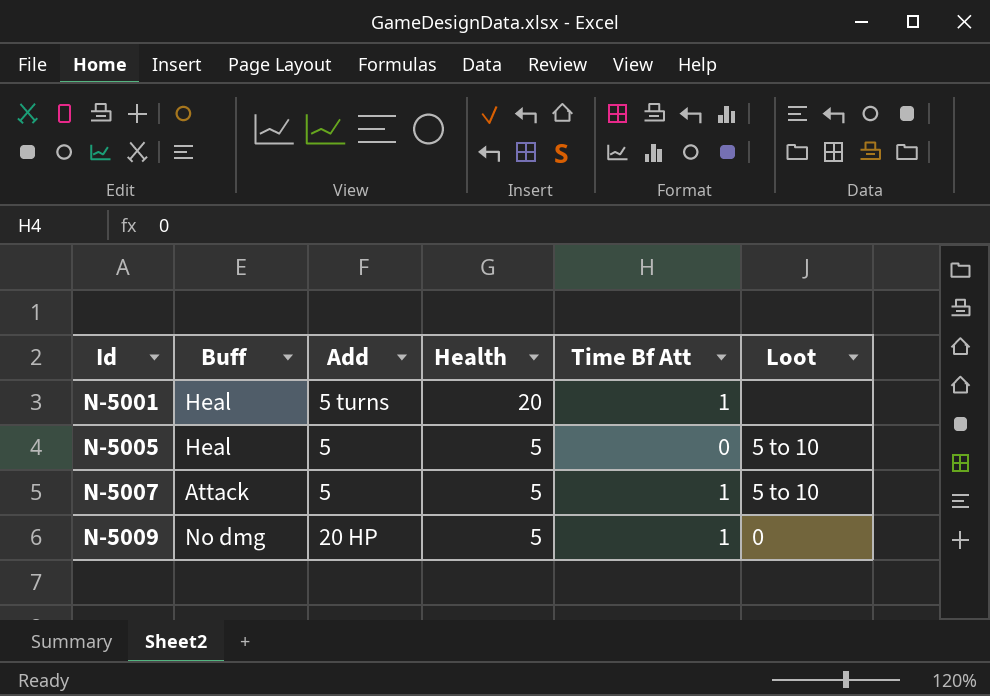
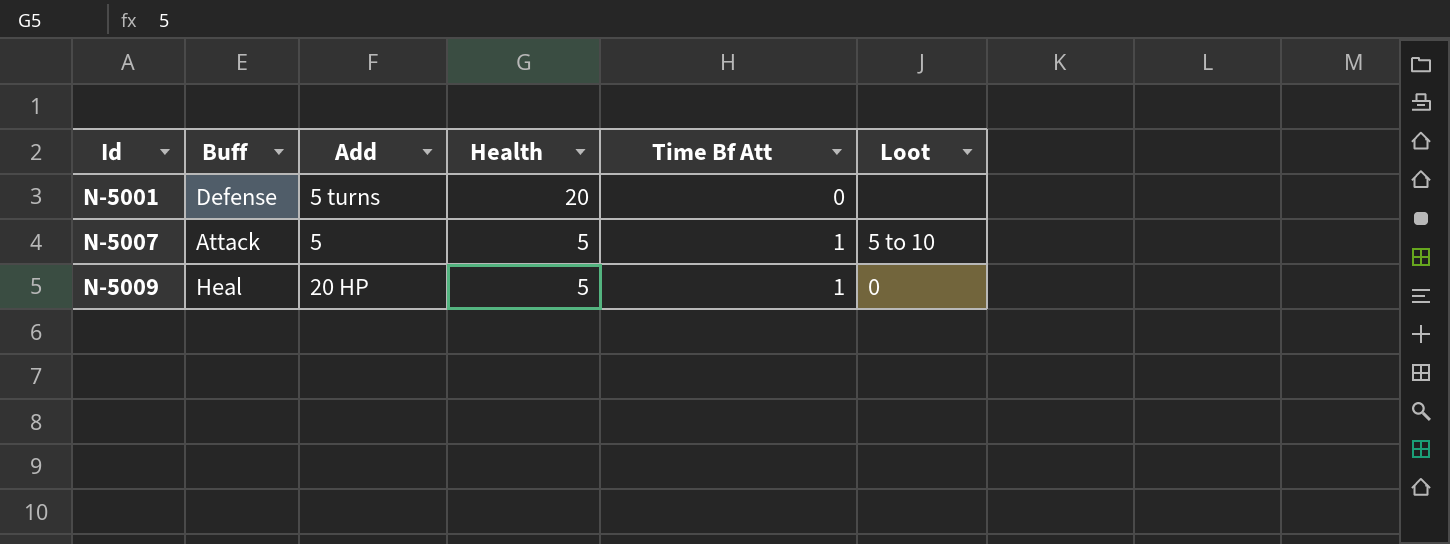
row N-5005: Heal | 5 | 5 | 0 | 5 to 10 -> none
N-5001 | Buff: Heal -> Defense
N-5001 | Time Bf Att: 1 -> 0
N-5009 | Buff: No dmg -> Heal

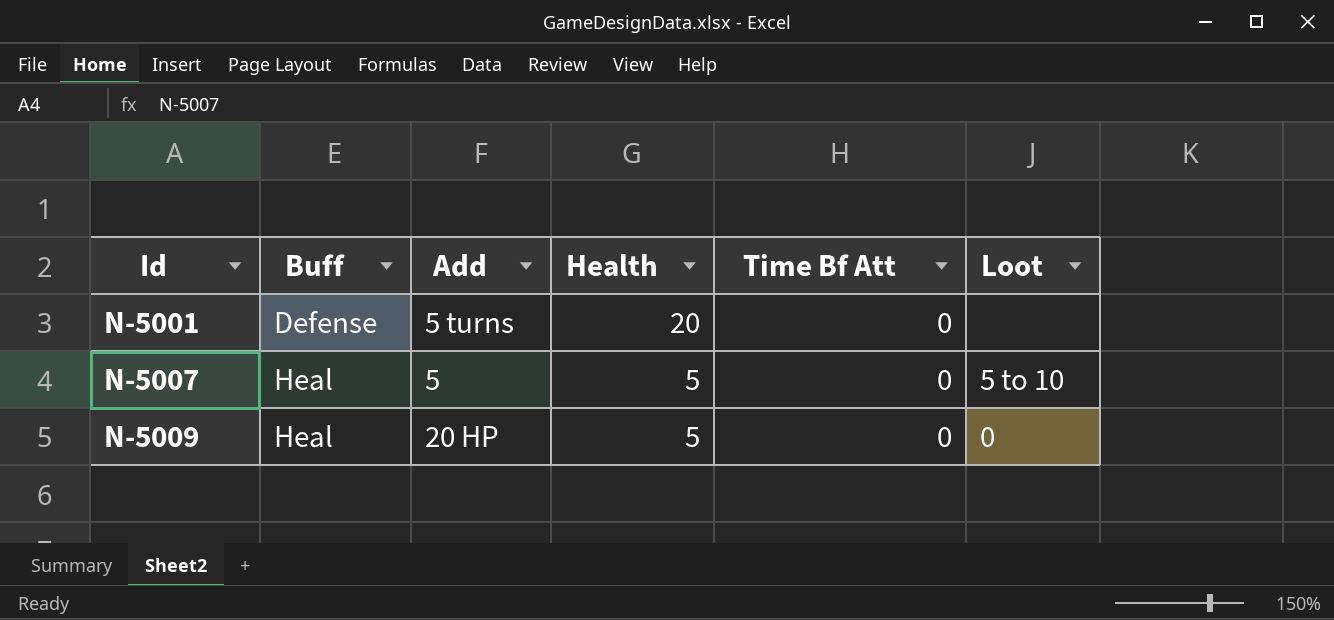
N-5007 | Buff: Attack -> Heal
N-5007 | Time Bf Att: 1 -> 0
N-5009 | Time Bf Att: 1 -> 0

